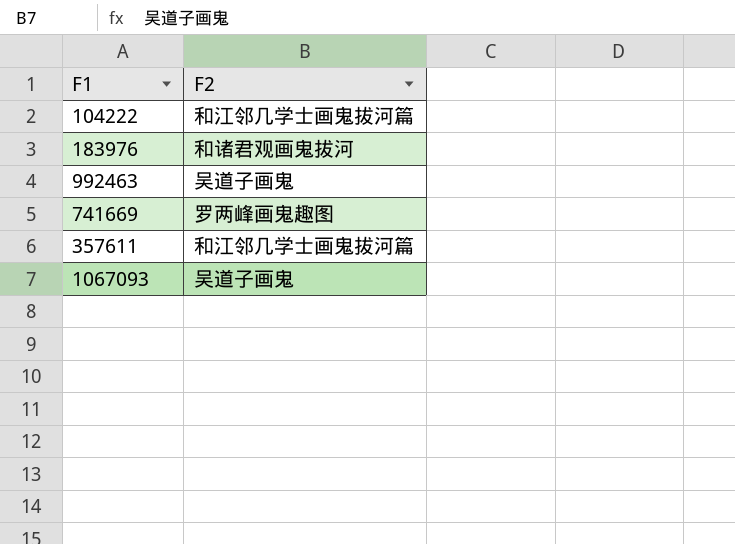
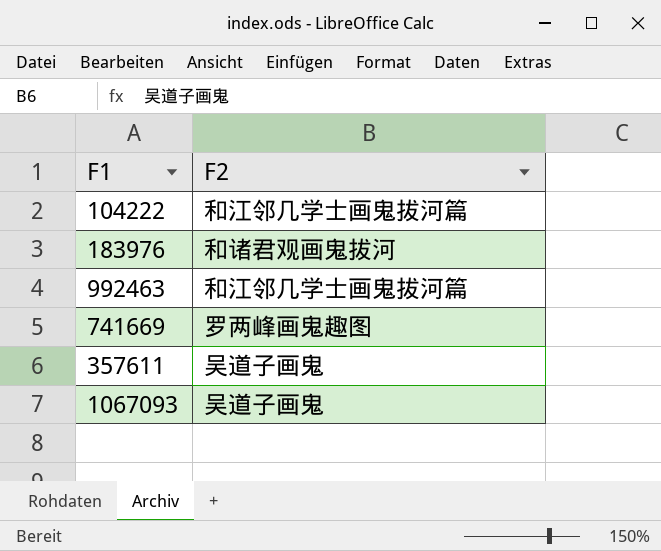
992463 | F2: 吴道子画鬼 -> 和江邻几学士画鬼拔河篇
357611 | F2: 和江邻几学士画鬼拔河篇 -> 吴道子画鬼

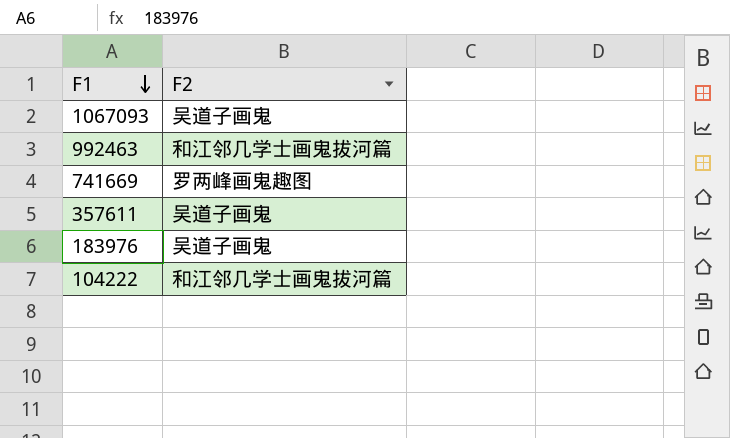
row order: none -> F1 descending
183976 | F2: 和诸君观画鬼拔河 -> 吴道子画鬼

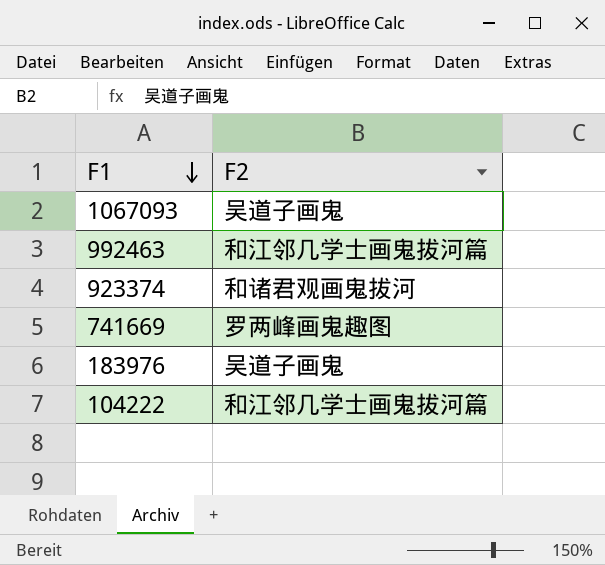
row 357611: 吴道子画鬼 -> none
row 923374: none -> 和诸君观画鬼拔河

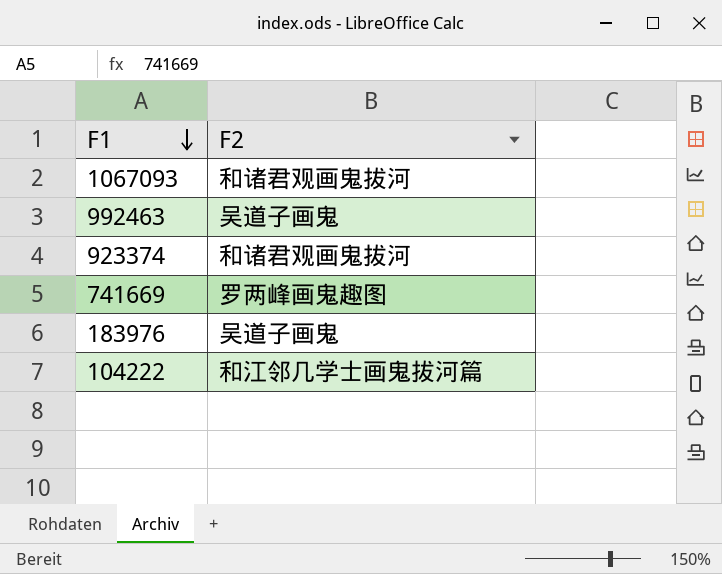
1067093 | F2: 吴道子画鬼 -> 和诸君观画鬼拔河
992463 | F2: 和江邻几学士画鬼拔河篇 -> 吴道子画鬼

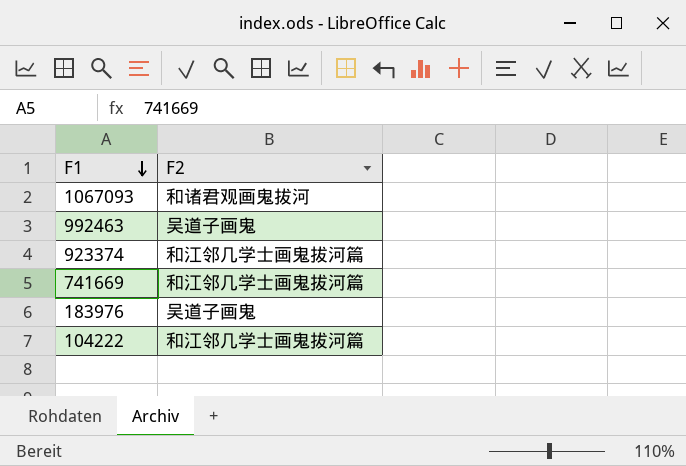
923374 | F2: 和诸君观画鬼拔河 -> 和江邻几学士画鬼拔河篇
741669 | F2: 罗两峰画鬼趣图 -> 和江邻几学士画鬼拔河篇

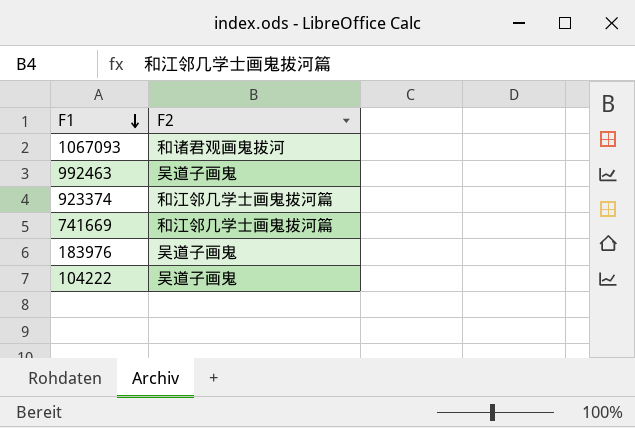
104222 | F2: 和江邻几学士画鬼拔河篇 -> 吴道子画鬼

